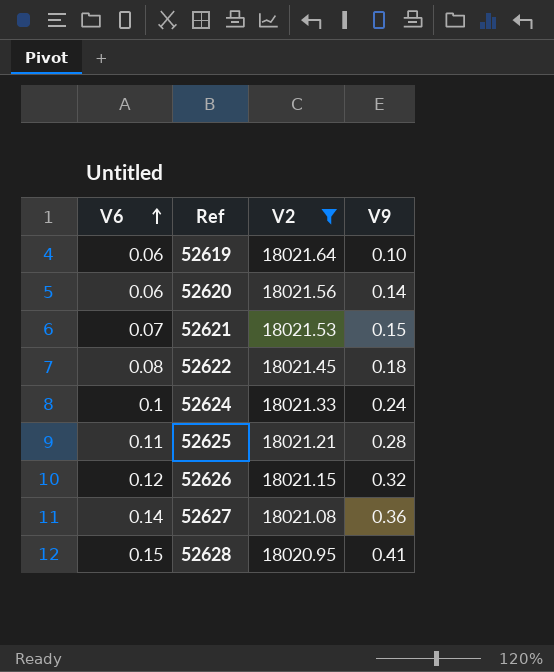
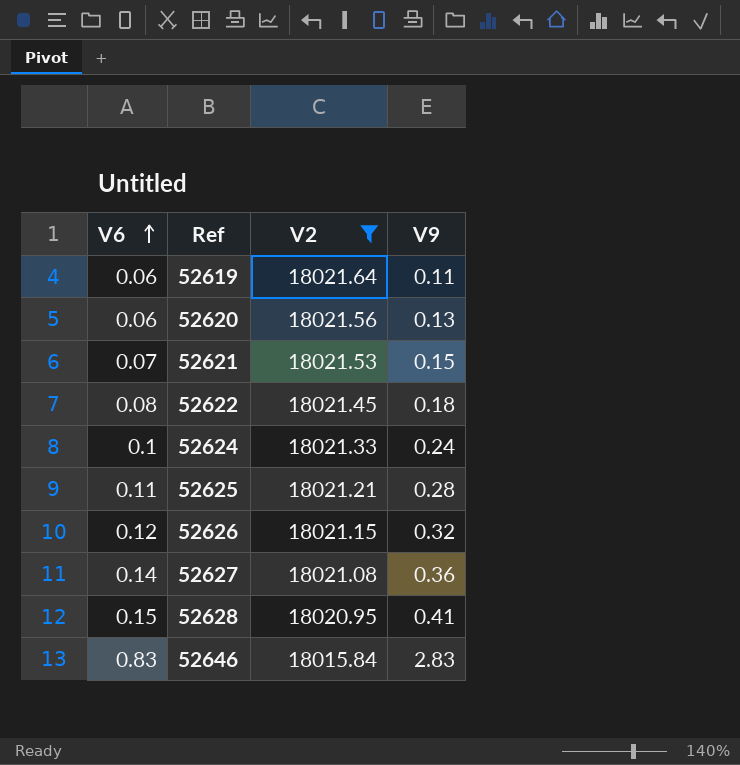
52619 | V9: 0.10 -> 0.11
52620 | V9: 0.14 -> 0.13
row 52646: none -> 0.83 | 18015.84 | 2.83

